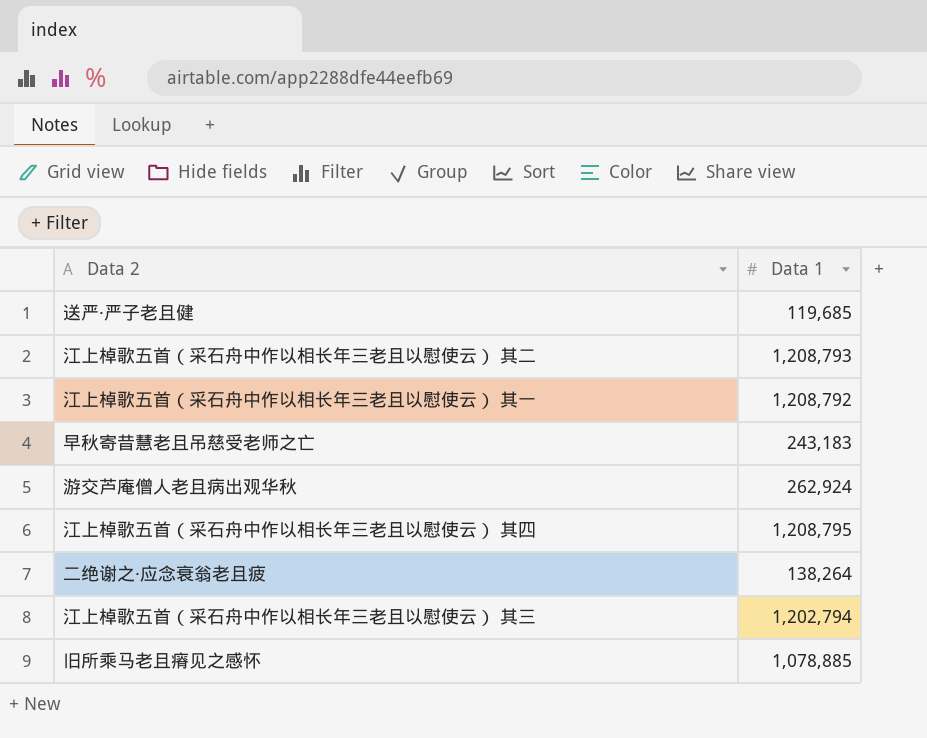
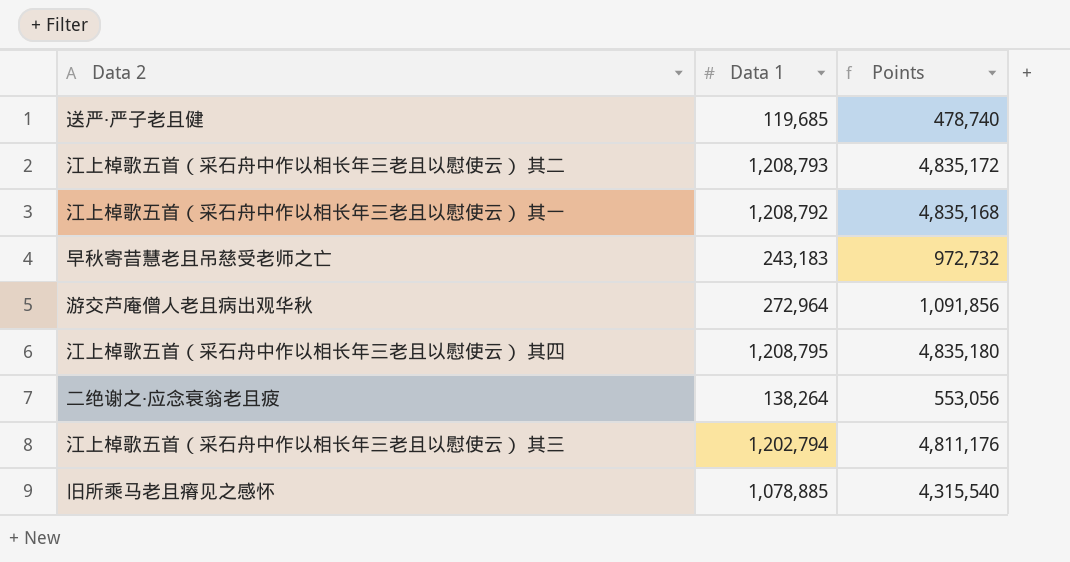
column Points | formula: none -> [Data 1] * 4
游交芦庵僧人老且病出观华秋 | Data 1: 262,924 -> 272,964

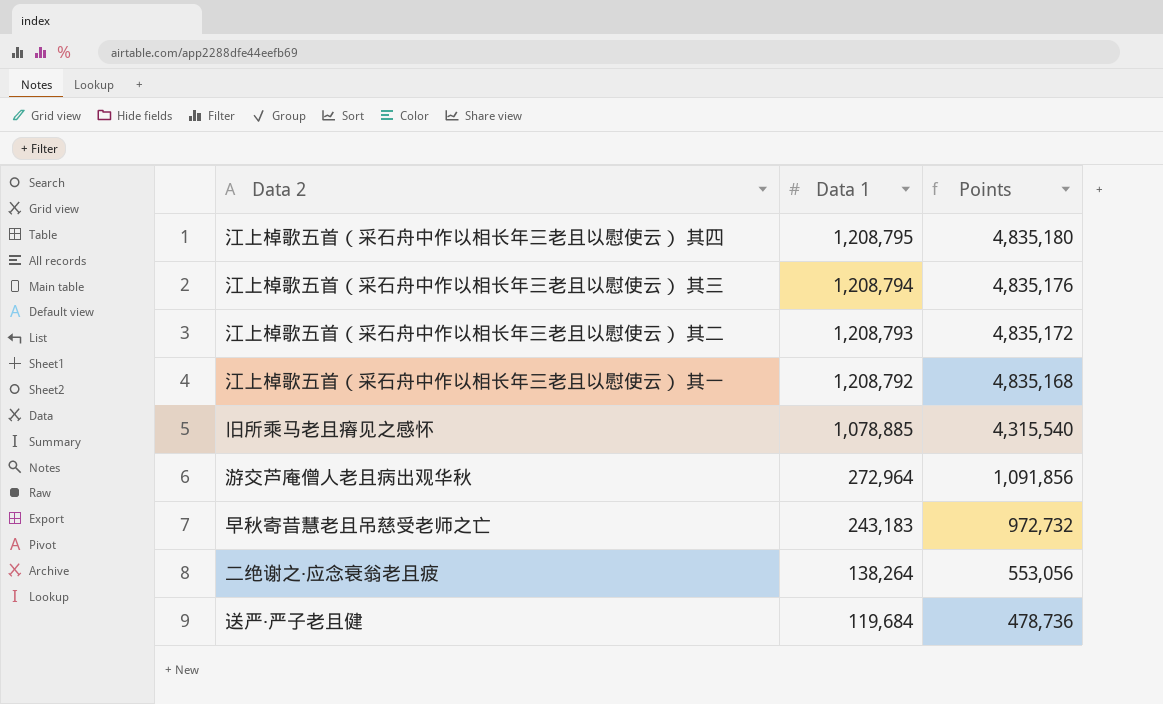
row order: none -> Data 1 descending
江上棹歌五首（采石舟中作以相长年三老且以慰使云） 其三 | Data 1: 1,202,794 -> 1,208,794
江上棹歌五首（采石舟中作以相长年三老且以慰使云） 其三 | Points: 4,811,176 -> 4,835,176
送严·严子老且健 | Data 1: 119,685 -> 119,684
送严·严子老且健 | Points: 478,740 -> 478,736

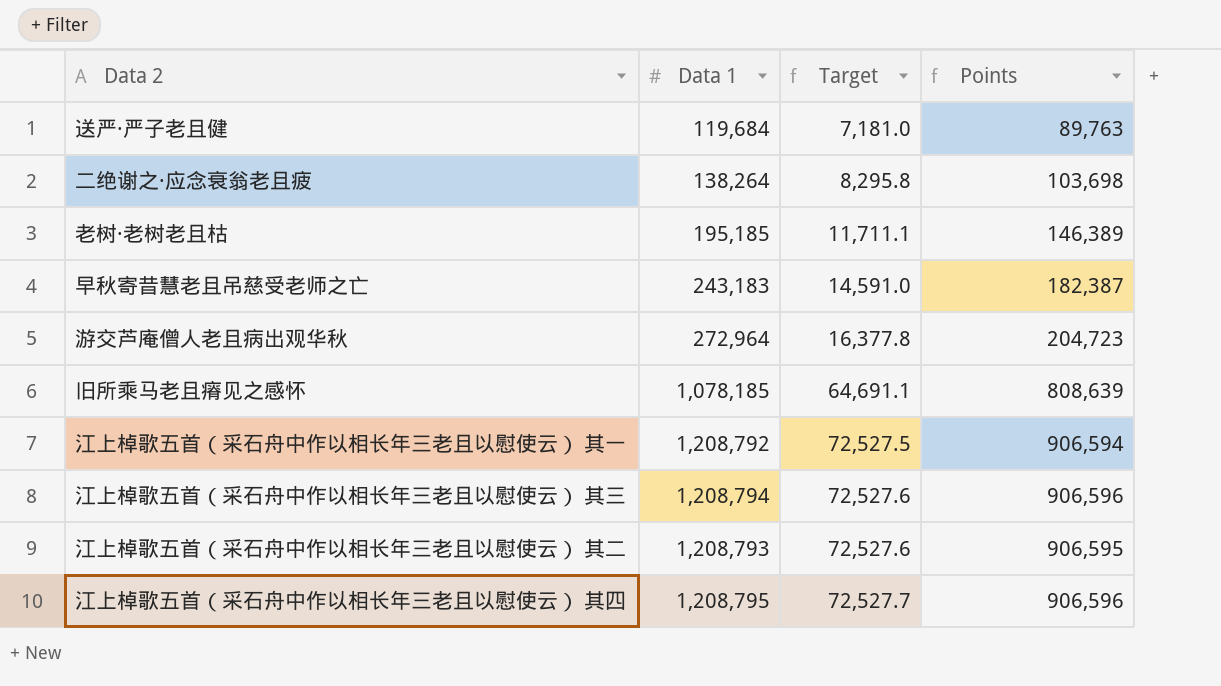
row order: Data 1 descending -> Target ascending
column Target | formula: none -> [Data 1] * 0.06
column Points | formula: [Data 1] * 4 -> [Data 1] * 0.75
row 老树·老树老且枯: none -> 195,185 | 11,711.1 | 146,389
旧所乘马老且瘠见之感怀 | Data 1: 1,078,885 -> 1,078,185

